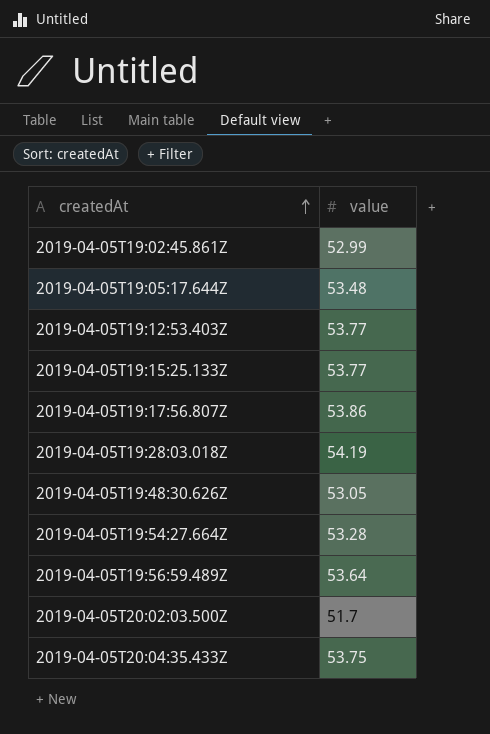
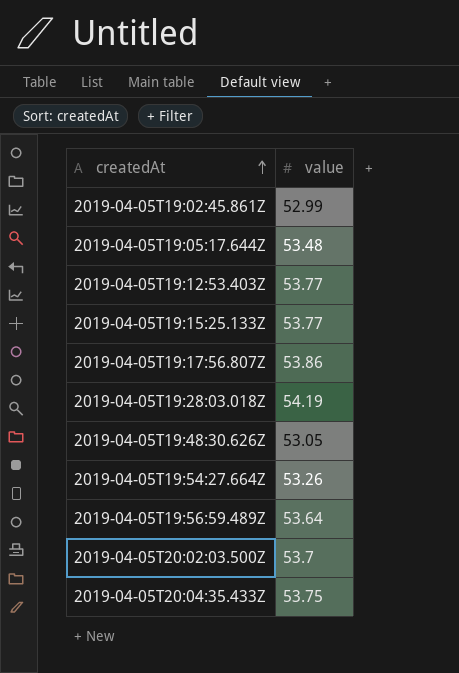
2019-04-05T19:54:27.664Z | value: 53.28 -> 53.26
2019-04-05T20:02:03.500Z | value: 51.7 -> 53.7

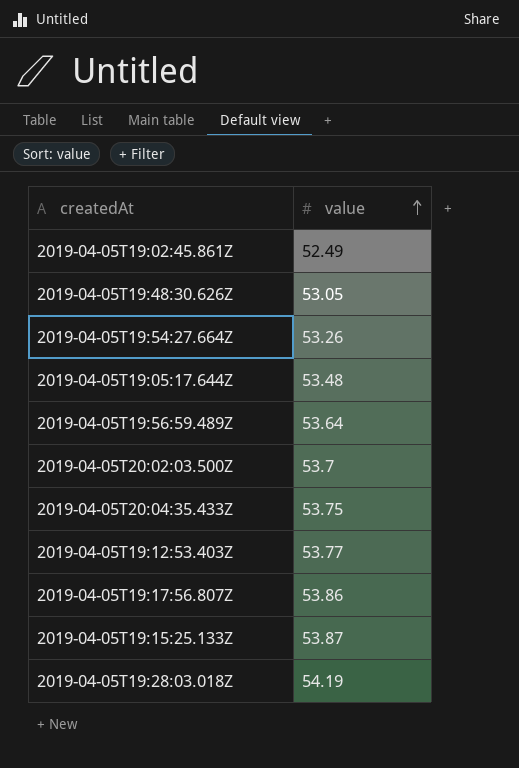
row order: createdAt ascending -> value ascending
2019-04-05T19:02:45.861Z | value: 52.99 -> 52.49
2019-04-05T19:15:25.133Z | value: 53.77 -> 53.87

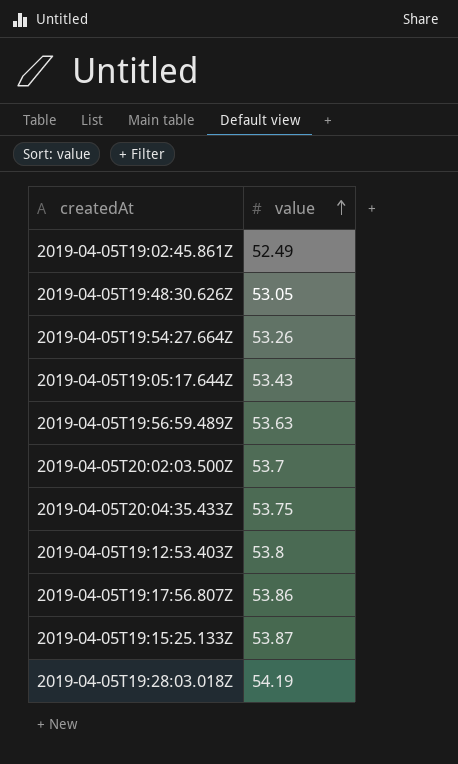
2019-04-05T19:05:17.644Z | value: 53.48 -> 53.43
2019-04-05T19:56:59.489Z | value: 53.64 -> 53.63
2019-04-05T19:12:53.403Z | value: 53.77 -> 53.8

